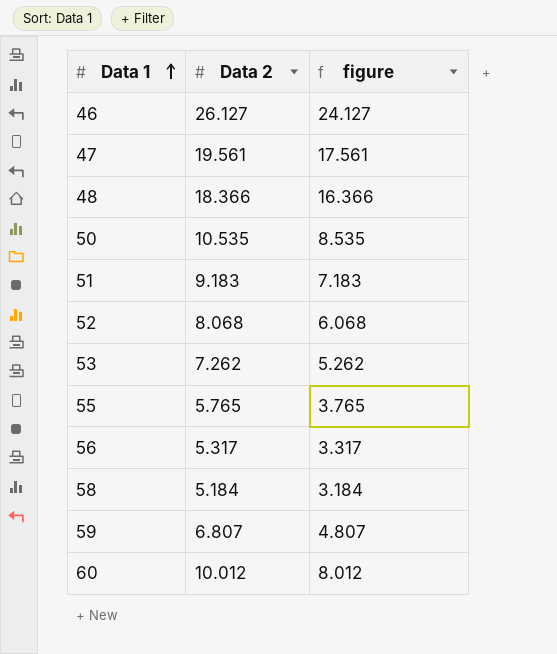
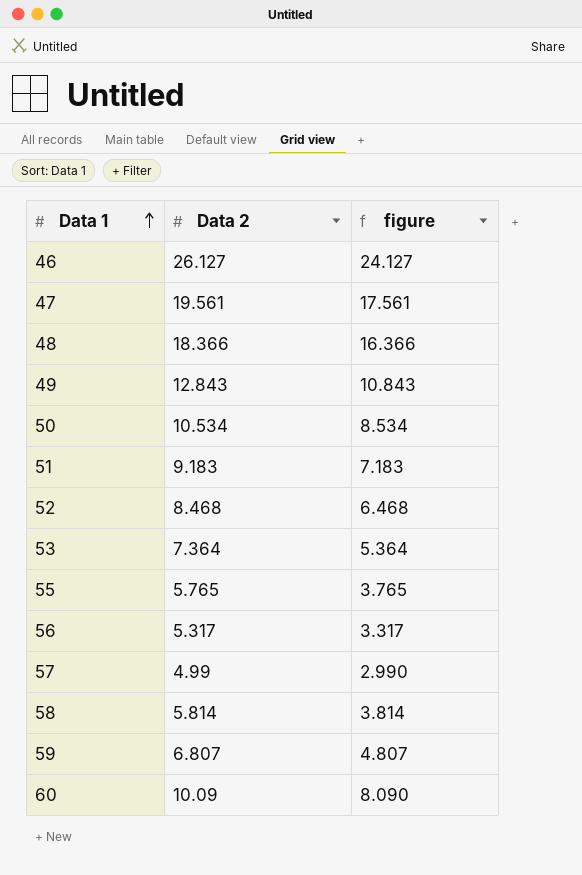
row 49: none -> 12.843 | 10.843
50 | Data 2: 10.535 -> 10.534
50 | figure: 8.535 -> 8.534
52 | Data 2: 8.068 -> 8.468
52 | figure: 6.068 -> 6.468
53 | Data 2: 7.262 -> 7.364
53 | figure: 5.262 -> 5.364
row 57: none -> 4.99 | 2.990
58 | Data 2: 5.184 -> 5.814
58 | figure: 3.184 -> 3.814
60 | Data 2: 10.012 -> 10.09
60 | figure: 8.012 -> 8.090

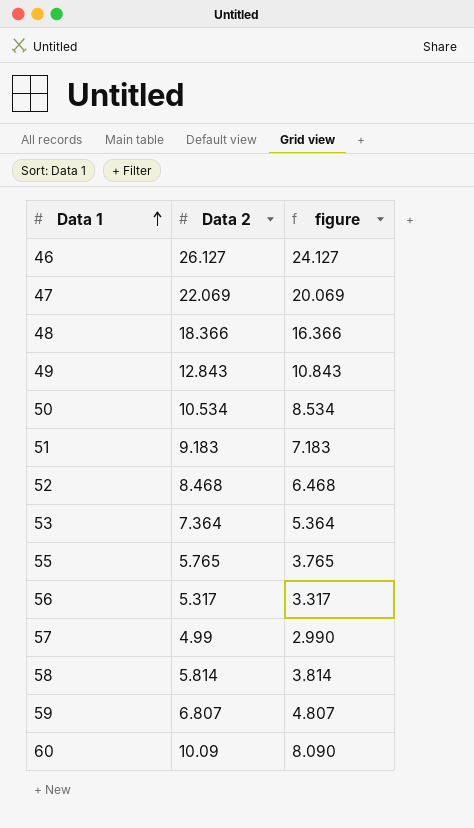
47 | Data 2: 19.561 -> 22.069
47 | figure: 17.561 -> 20.069

